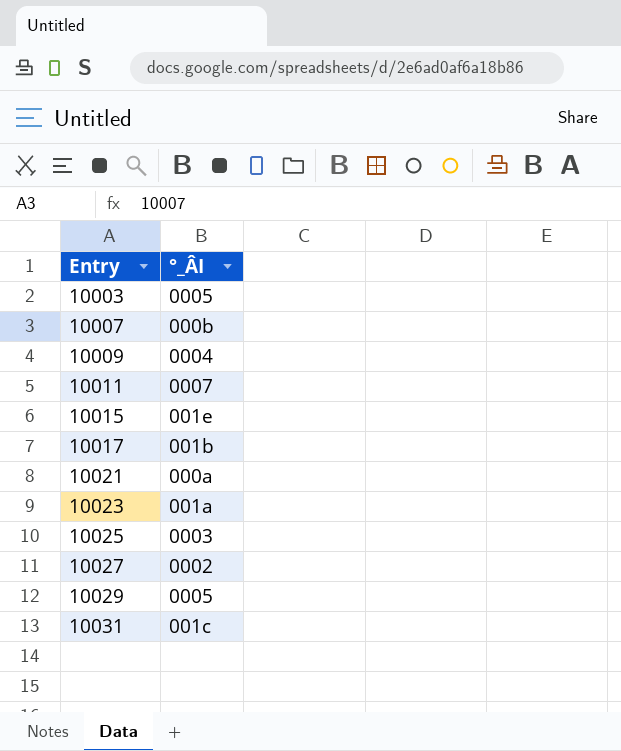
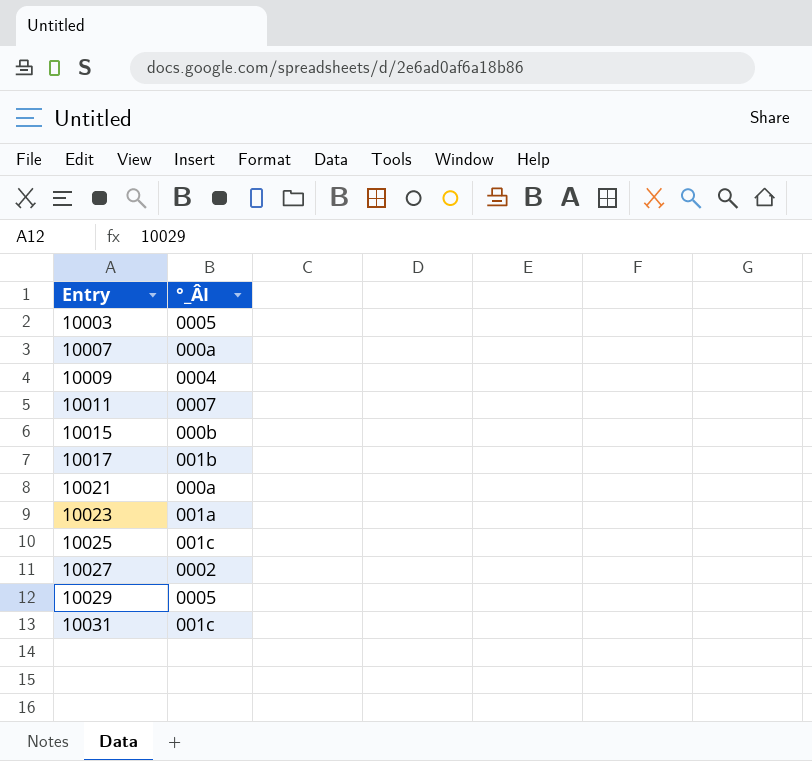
10007 | °_ÂI: 000b -> 000a
10015 | °_ÂI: 001e -> 000b
10025 | °_ÂI: 0003 -> 001c

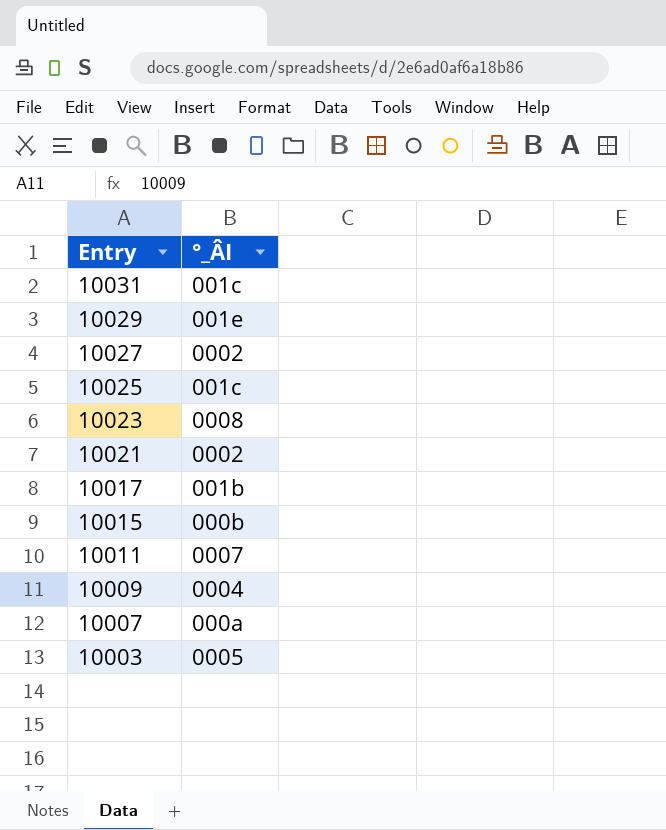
row order: Entry ascending -> Entry descending
10029 | °_ÂI: 0005 -> 001e
10023 | °_ÂI: 001a -> 0008
10021 | °_ÂI: 000a -> 0002

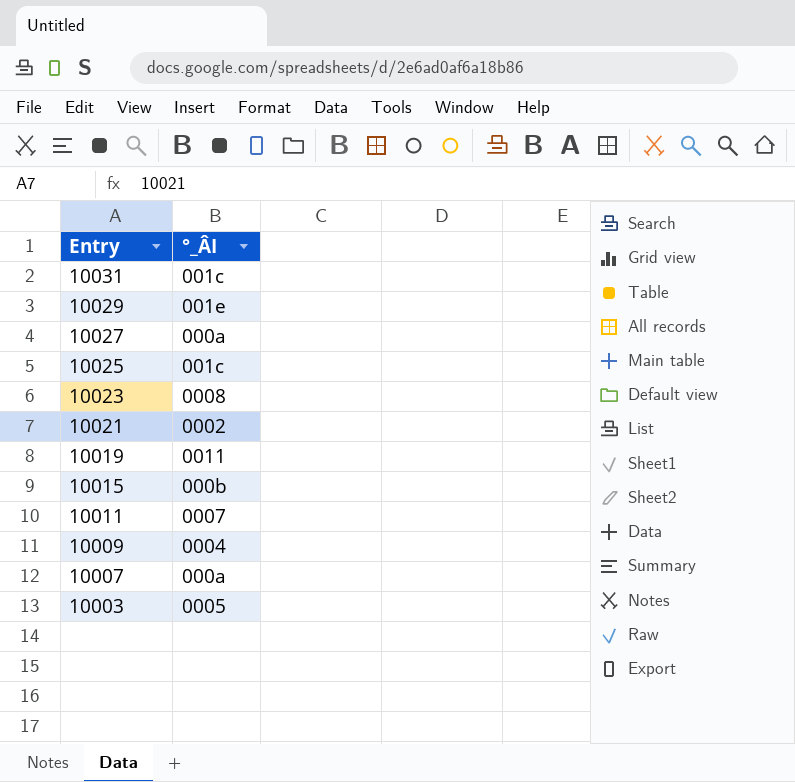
row 10017: 001b -> none
10027 | °_ÂI: 0002 -> 000a
row 10019: none -> 0011

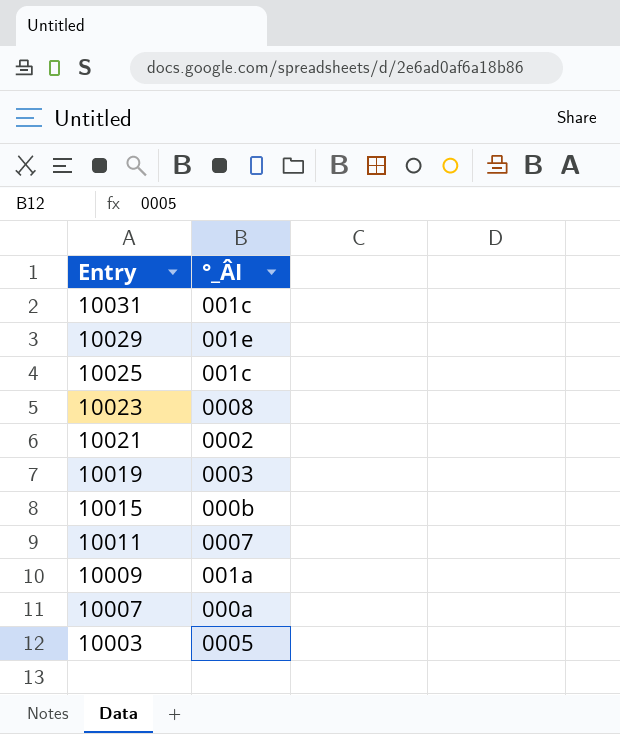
row 10027: 000a -> none
10019 | °_ÂI: 0011 -> 0003
10009 | °_ÂI: 0004 -> 001a

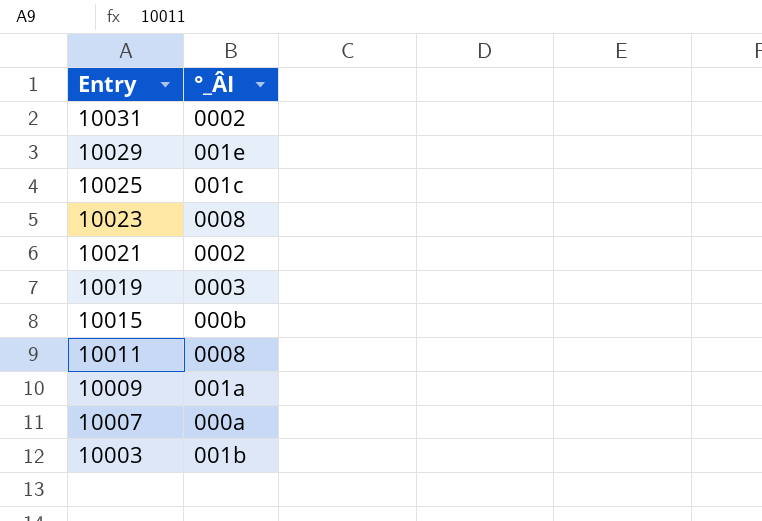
10031 | °_ÂI: 001c -> 0002
10011 | °_ÂI: 0007 -> 0008
10003 | °_ÂI: 0005 -> 001b

